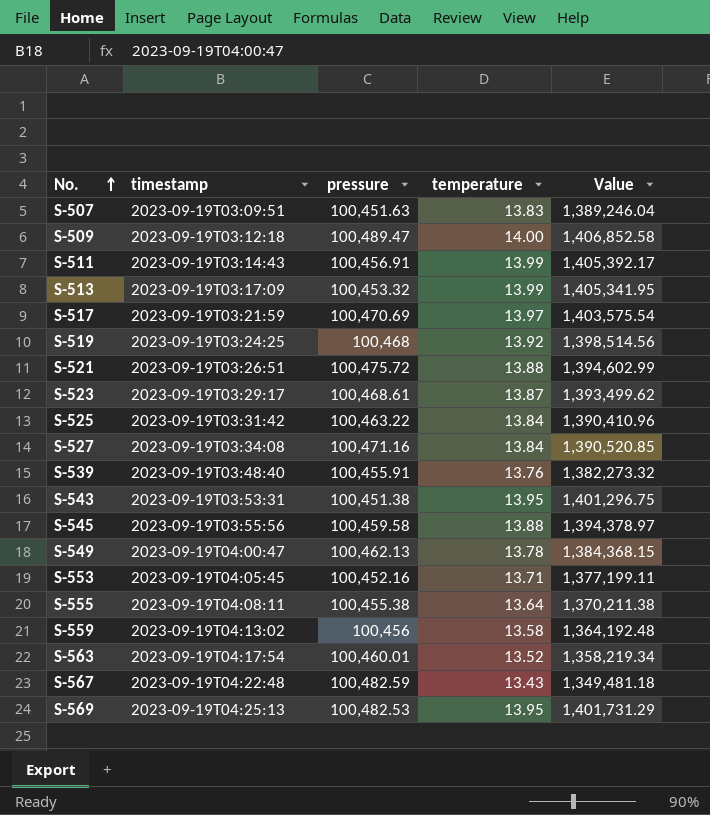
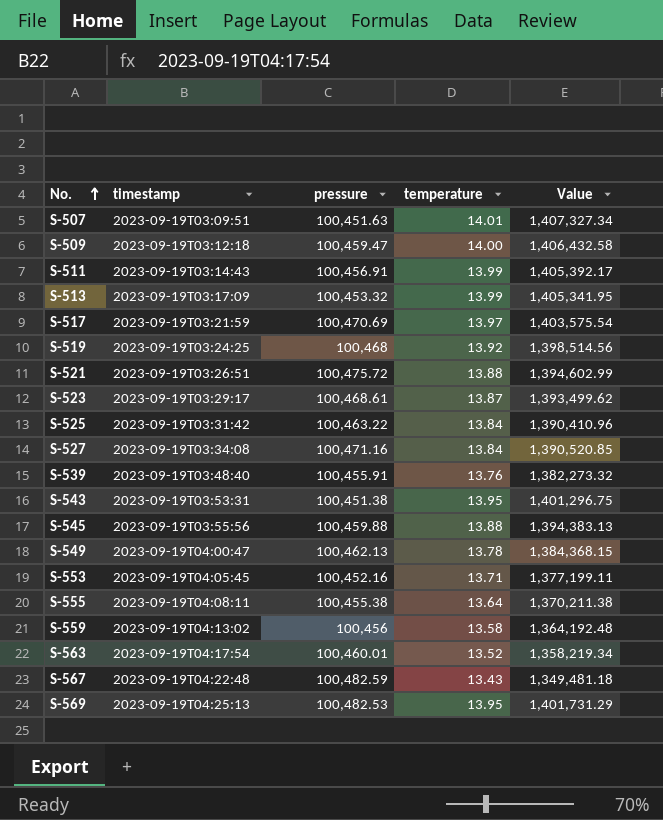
S-507 | temperature: 13.83 -> 14.01
S-507 | Value: 1,389,246.04 -> 1,407,327.34
S-509 | pressure: 100,489.47 -> 100,459.47
S-509 | Value: 1,406,852.58 -> 1,406,432.58
S-545 | pressure: 100,459.58 -> 100,459.88
S-545 | Value: 1,394,378.97 -> 1,394,383.13

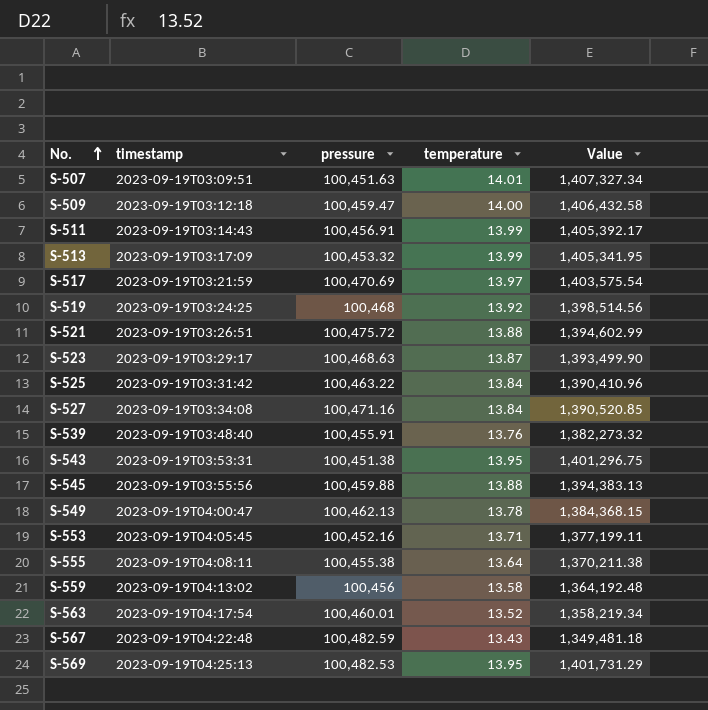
S-523 | pressure: 100,468.61 -> 100,468.63
S-523 | Value: 1,393,499.62 -> 1,393,499.90

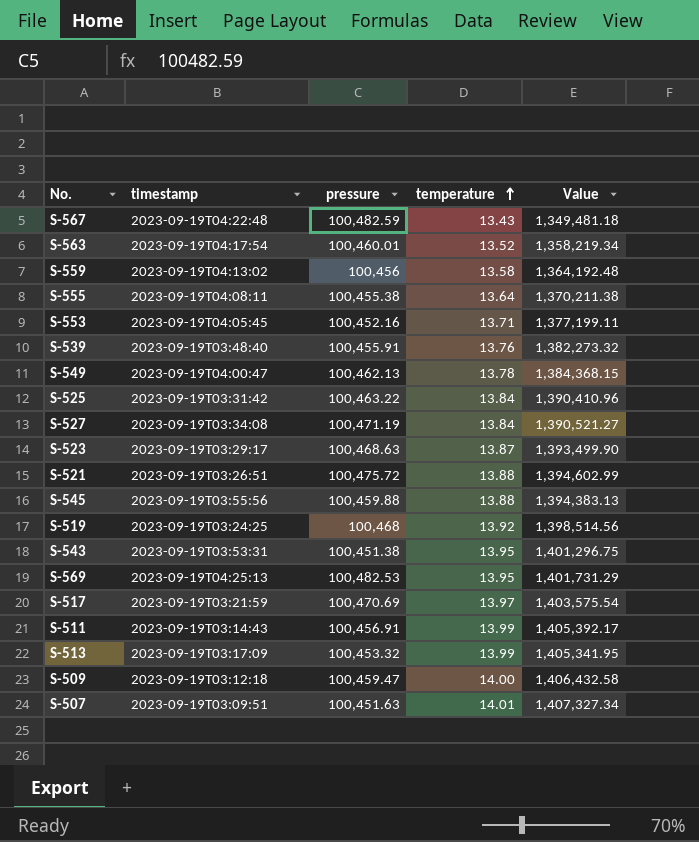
row order: No. ascending -> temperature ascending
S-527 | pressure: 100,471.16 -> 100,471.19
S-527 | Value: 1,390,520.85 -> 1,390,521.27

